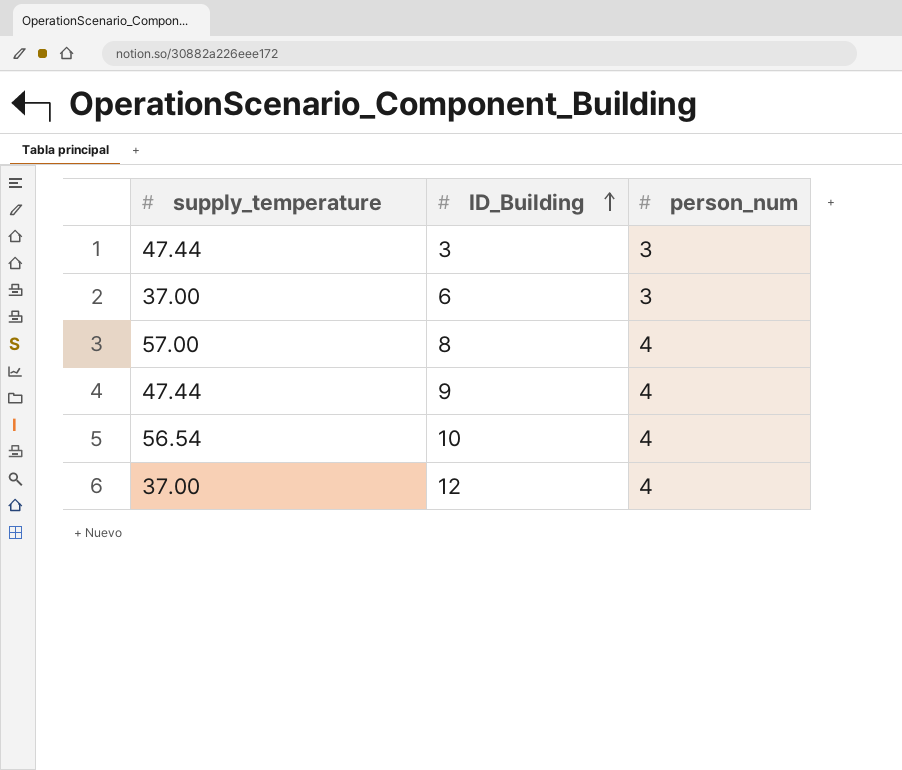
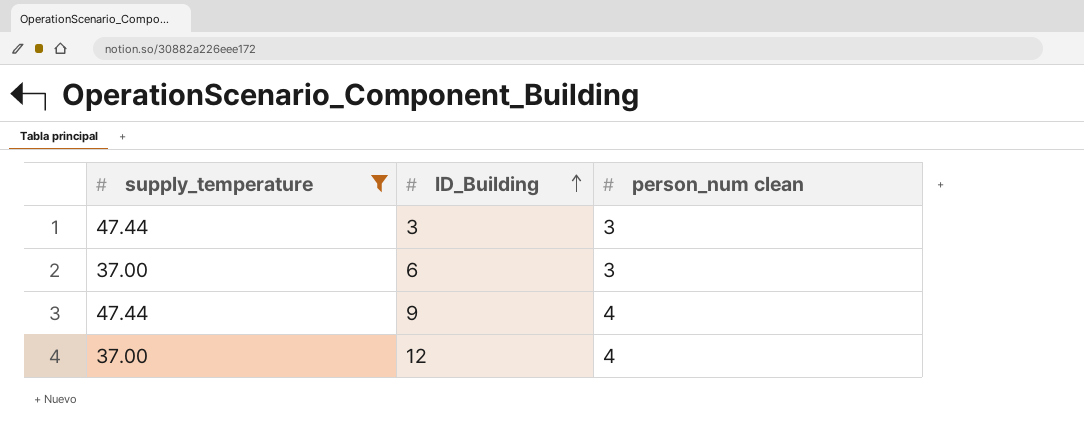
filter: none -> supply_temperature <= 47.44
column name: person_num -> person_num clean

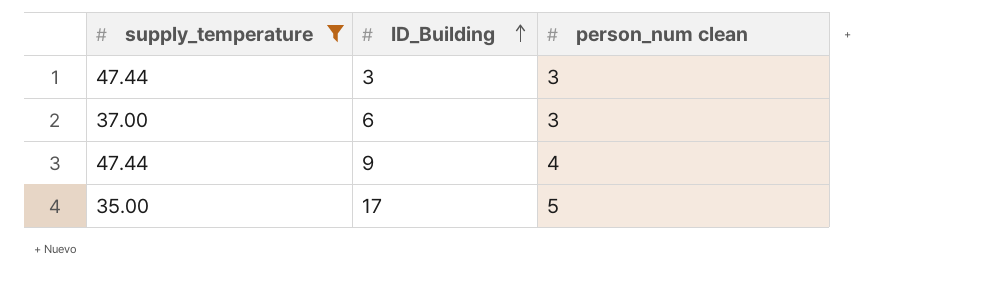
row 12: 37.00 | 4 -> none
row 17: none -> 35.00 | 5

